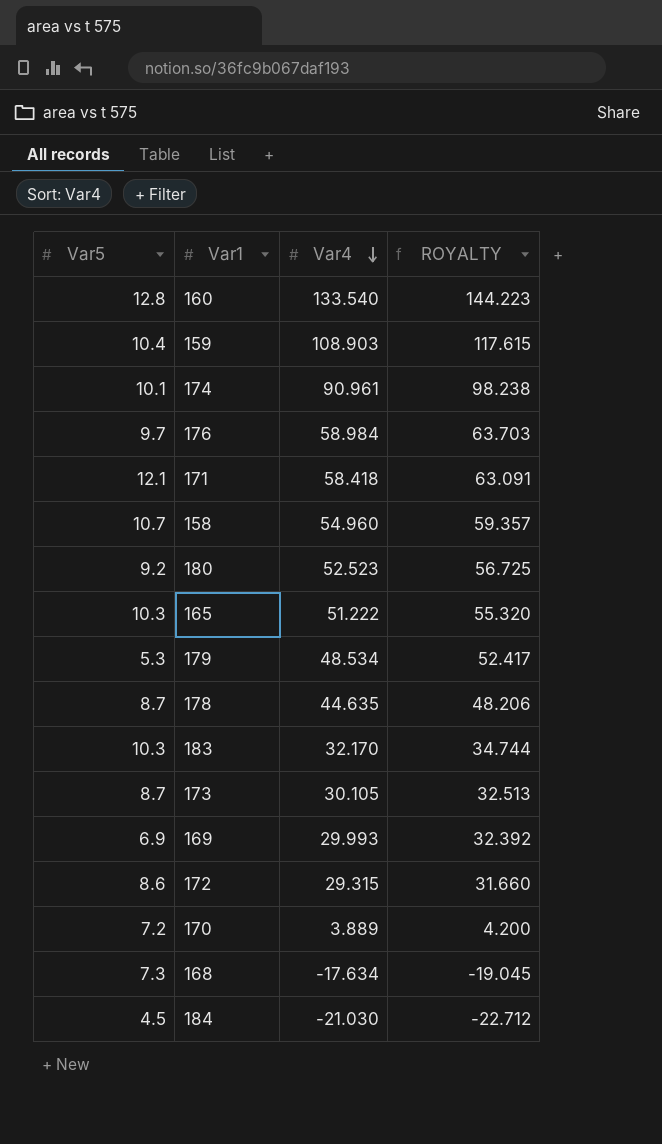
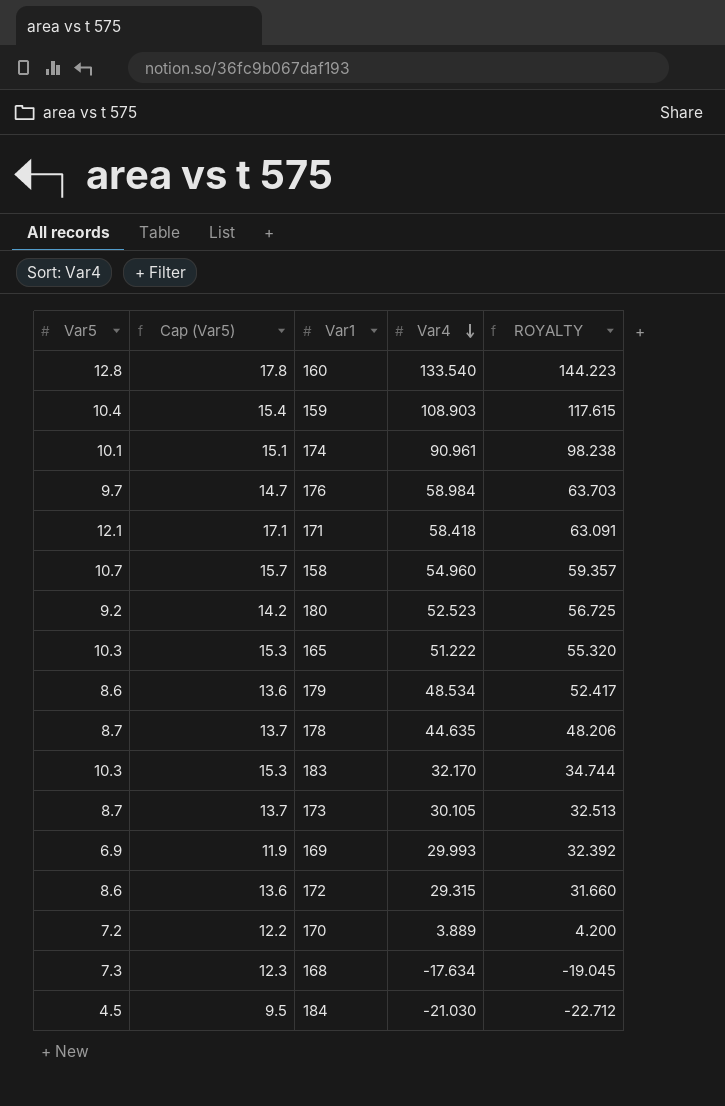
column Cap (Var5) | formula: none -> [Var5] + 5
179 | Var5: 5.3 -> 8.6

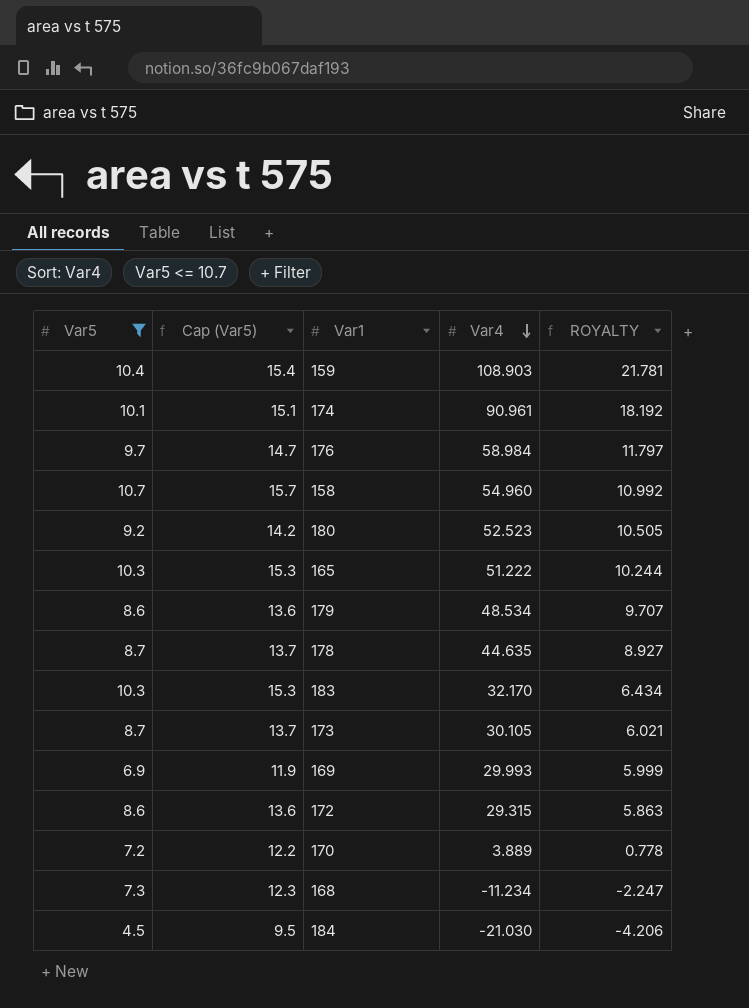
filter: none -> Var5 <= 10.7
column ROYALTY | formula: [Var4] * 1.08 -> [Var4] * 0.2
168 | Var4: -17.634 -> -11.234

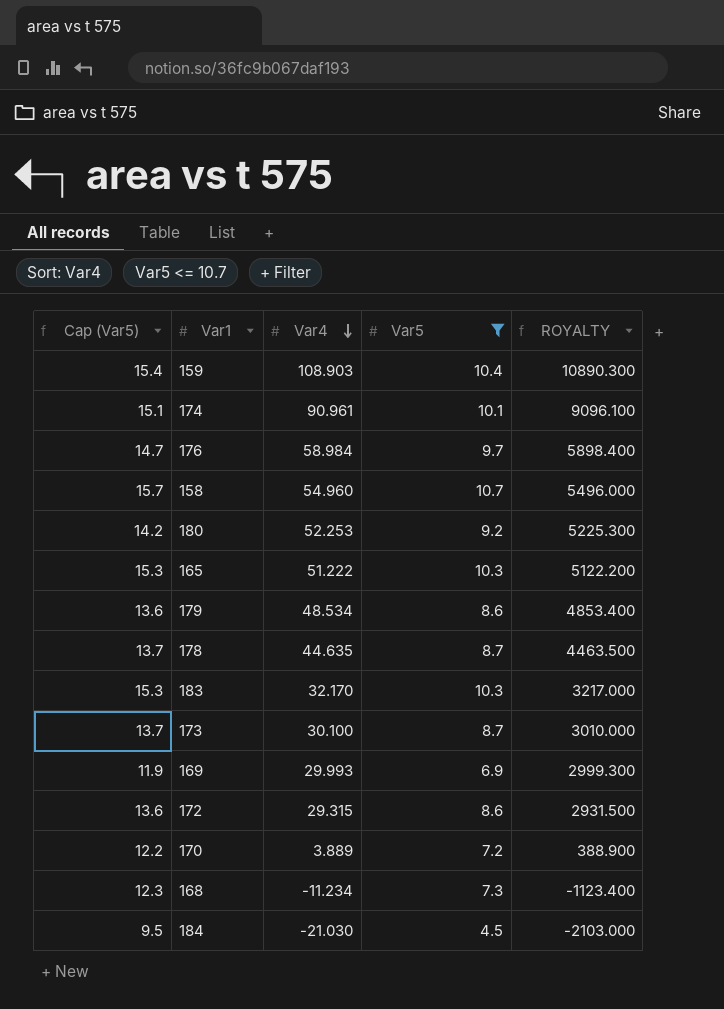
column Var5 | position: 1 -> 4
column ROYALTY | formula: [Var4] * 0.2 -> [Var4] * 100
180 | Var4: 52.523 -> 52.253
173 | Var4: 30.105 -> 30.100

